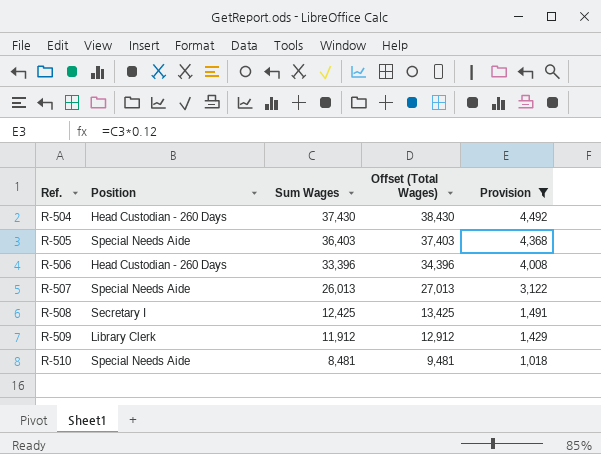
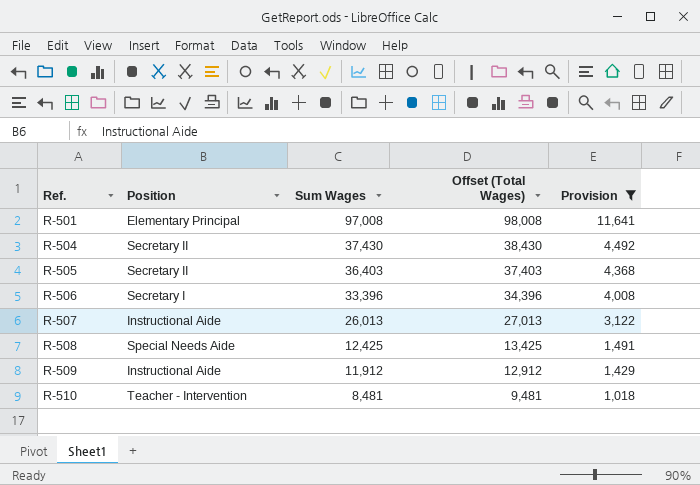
row R-501: none -> Elementary Principal | 97,008 | 98,008 | 11,641
R-504 | Position: Head Custodian - 260 Days -> Secretary II
R-505 | Position: Special Needs Aide -> Secretary II
R-506 | Position: Head Custodian - 260 Days -> Secretary I
R-507 | Position: Special Needs Aide -> Instructional Aide
R-508 | Position: Secretary I -> Special Needs Aide
R-509 | Position: Library Clerk -> Instructional Aide
R-510 | Position: Special Needs Aide -> Teacher - Intervention

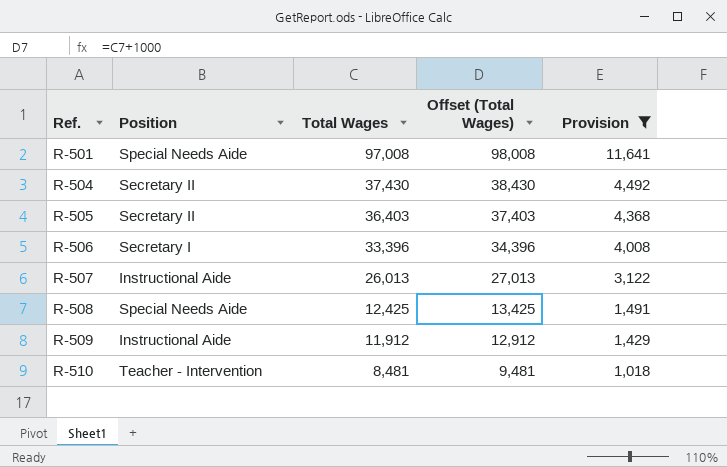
column name: Sum Wages -> Total Wages
R-501 | Position: Elementary Principal -> Special Needs Aide

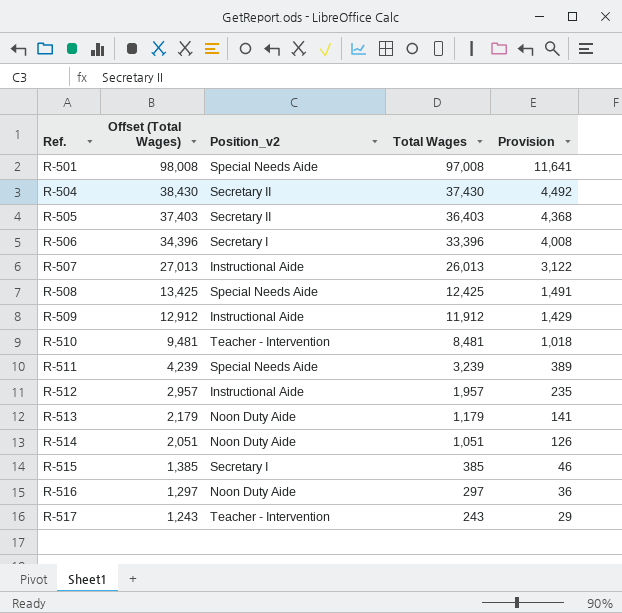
filter: Provision >= 1,018 -> none
column Offset (Total Wages) | position: 4 -> 2
column name: Position -> Position_v2

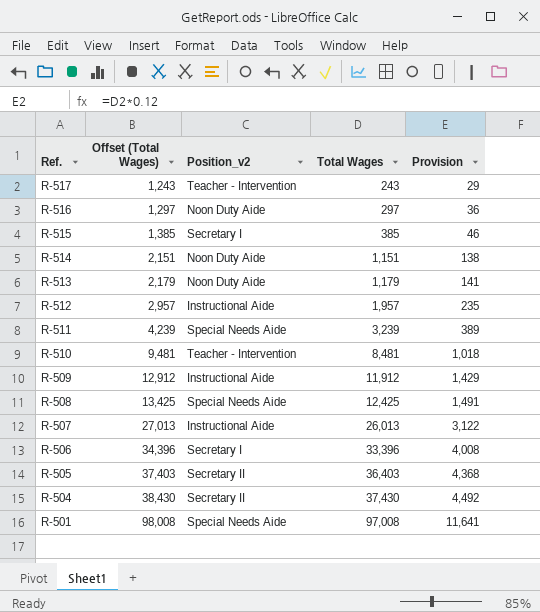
row order: Ref. ascending -> Ref. descending
R-514 | Offset (Total Wages): 2,051 -> 2,151
R-514 | Total Wages: 1,051 -> 1,151
R-514 | Provision: 126 -> 138

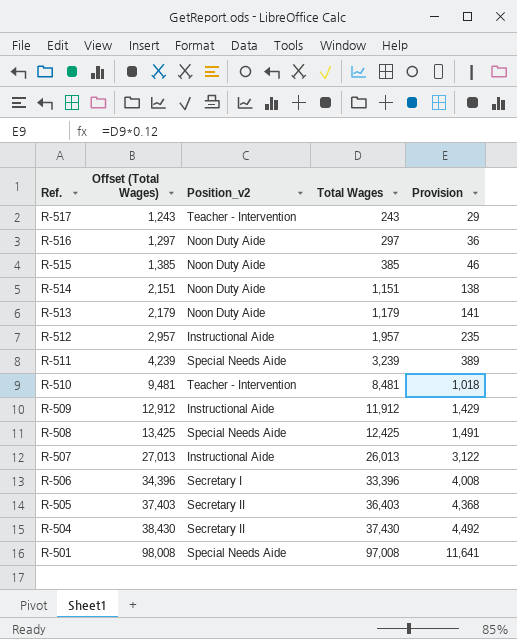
R-515 | Position_v2: Secretary I -> Noon Duty Aide

